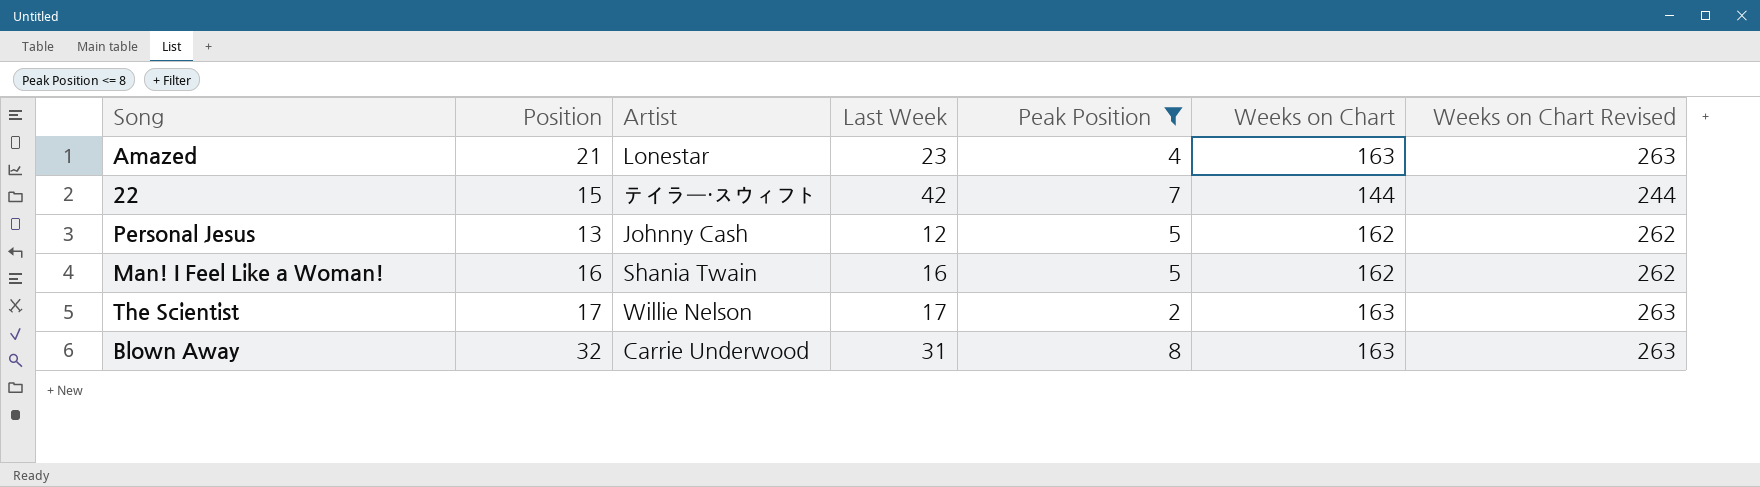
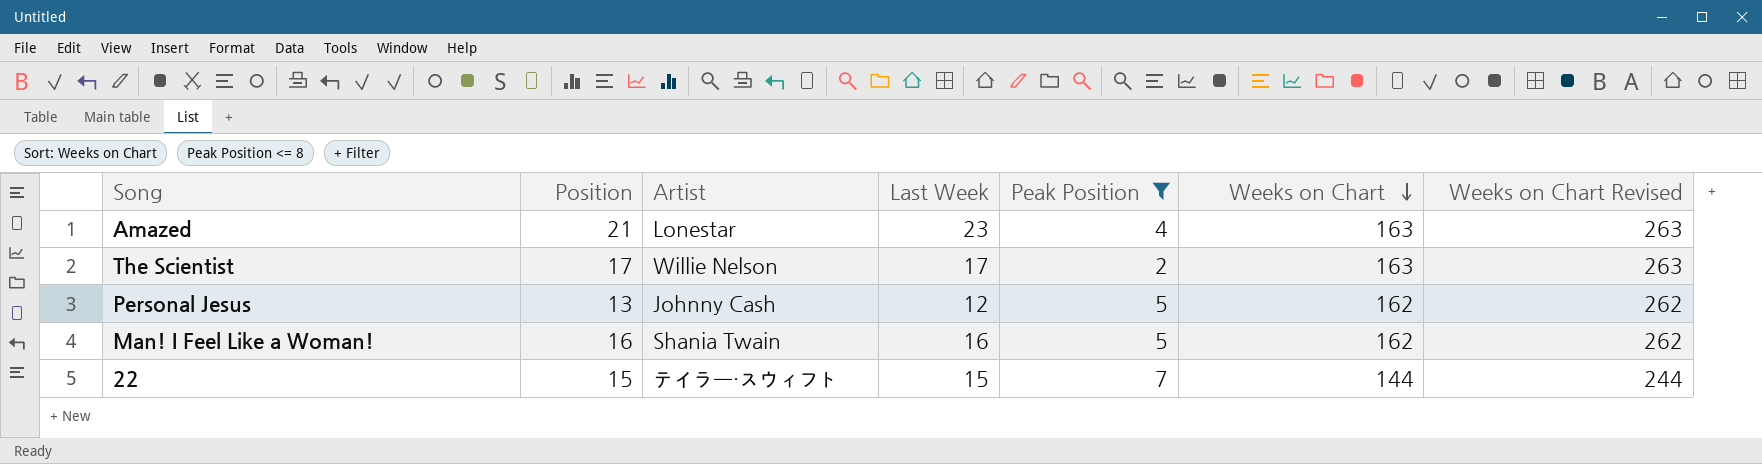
row order: none -> Weeks on Chart descending
row Blown Away: 32 | Carrie Underwood | 31 | 8 | 163 | 263 -> none
22 | Last Week: 42 -> 15

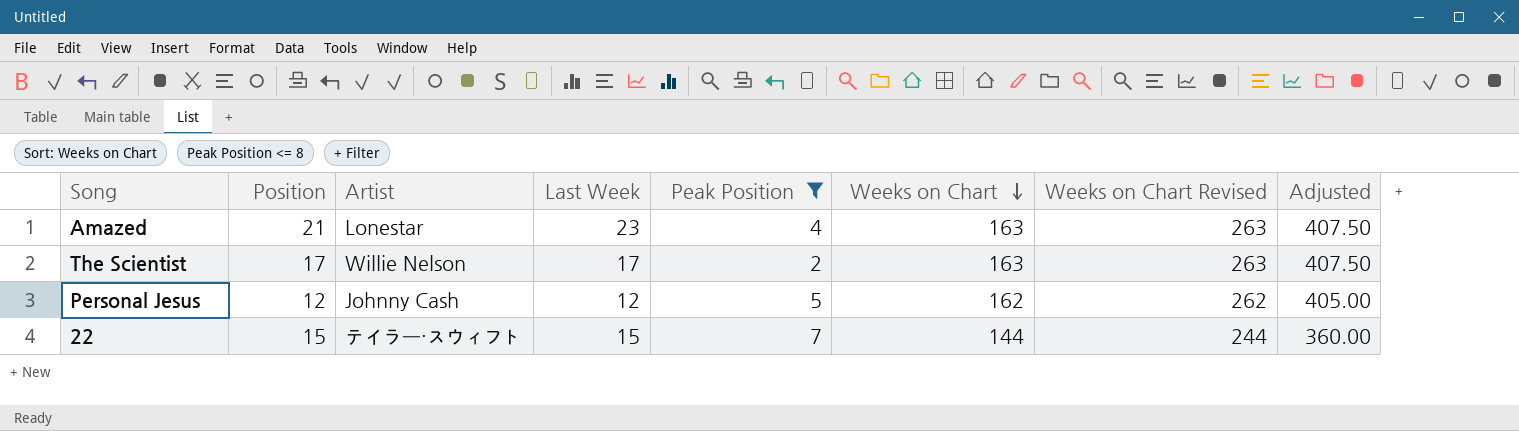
column Adjusted | formula: none -> [Weeks on Chart] * 2.5
row Man! I Feel Like a Woman!: 16 | Shania Twain | 16 | 5 | 162 | 262 -> none
Personal Jesus | Position: 13 -> 12

